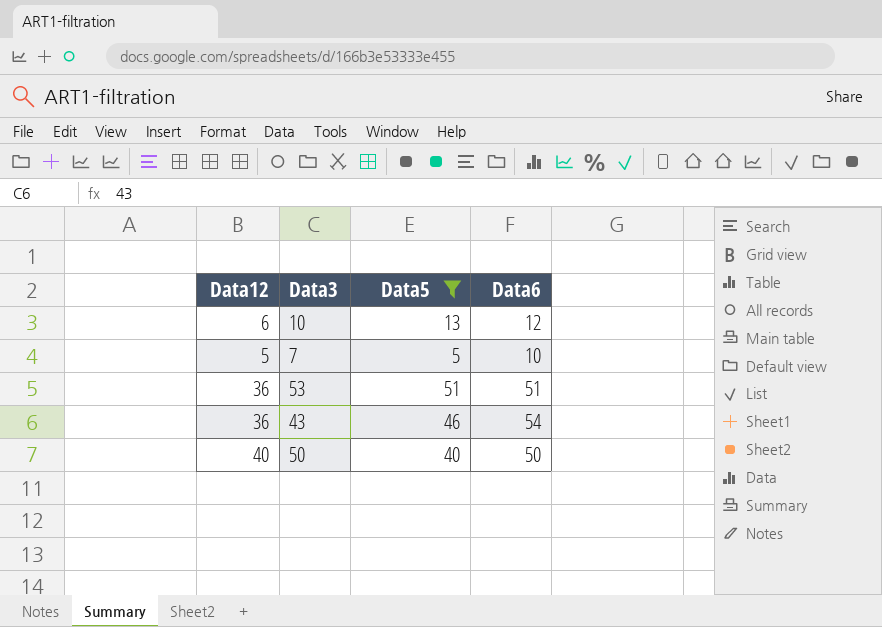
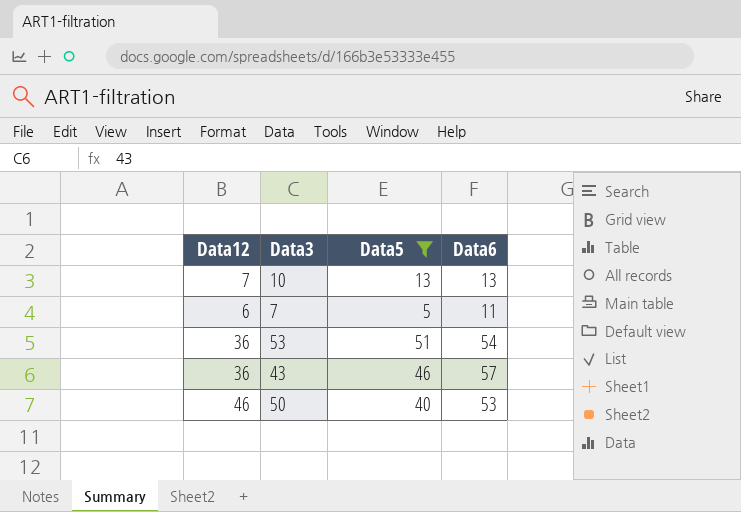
10 | Data12: 6 -> 7
10 | Data6: 12 -> 13
7 | Data12: 5 -> 6
7 | Data6: 10 -> 11
53 | Data6: 51 -> 54
43 | Data6: 54 -> 57
50 | Data12: 40 -> 46
50 | Data6: 50 -> 53

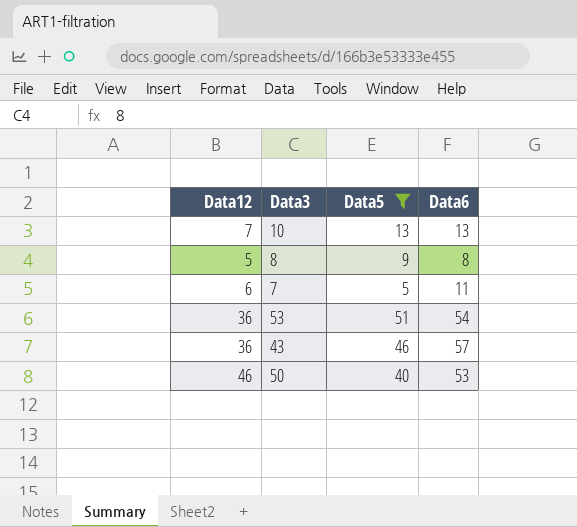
row 8: none -> 5 | 9 | 8

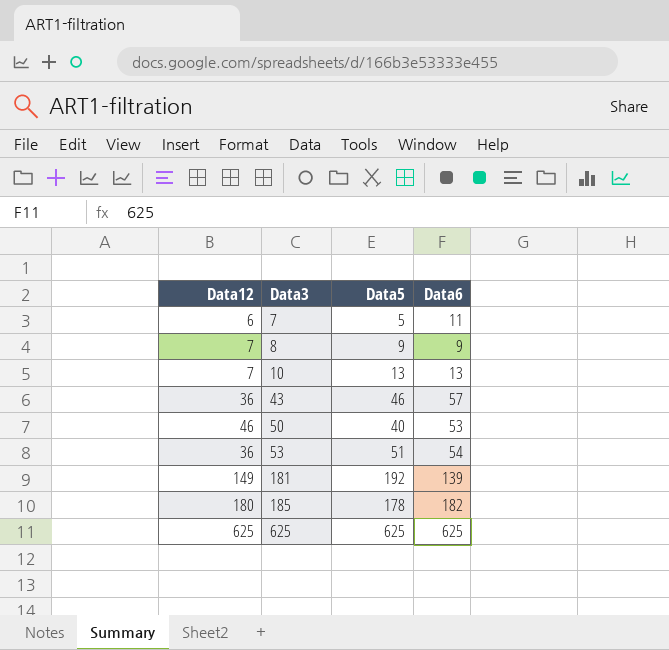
filter: Data5 <= 51 -> none
row order: none -> Data3 ascending
8 | Data12: 5 -> 7
8 | Data6: 8 -> 9

